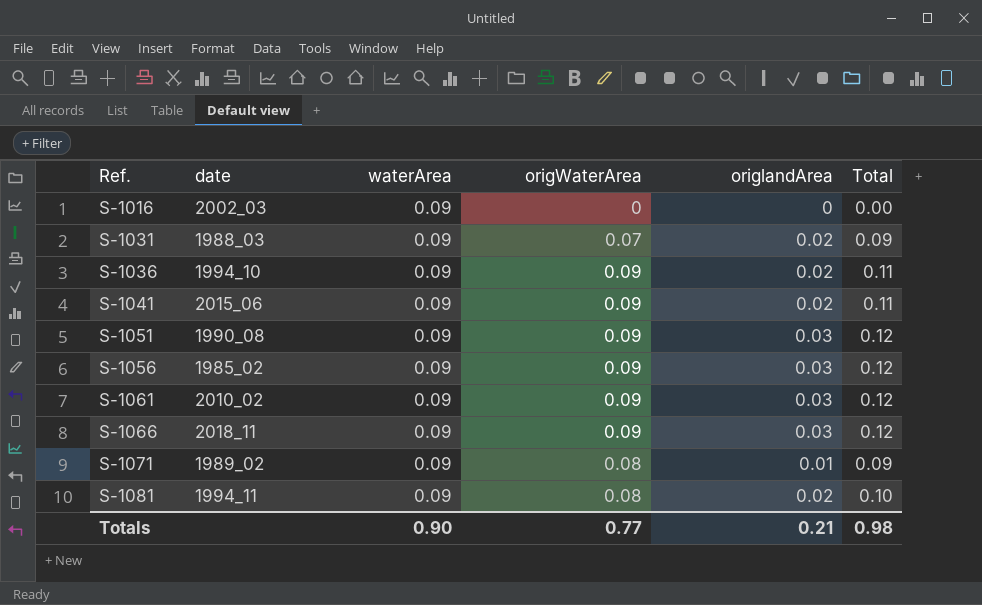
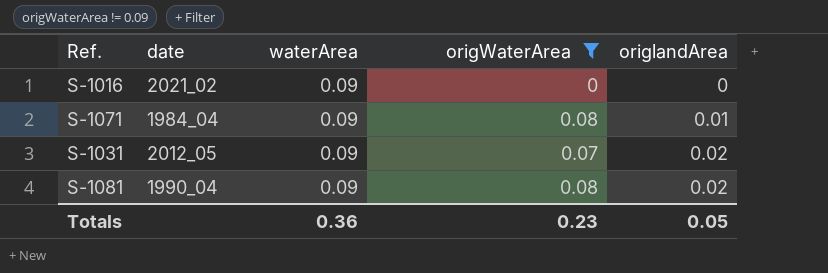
filter: none -> origWaterArea != 0.09
row order: Ref. ascending -> origlandArea ascending
column Total | formula: [origWaterArea] + [origlandArea] -> none
S-1016 | date: 2002_03 -> 2021_02
S-1071 | date: 1989_02 -> 1984_04
S-1031 | date: 1988_03 -> 2012_05
S-1081 | date: 1994_11 -> 1990_04
Totals | waterArea: 0.90 -> 0.36
Totals | origWaterArea: 0.77 -> 0.23
Totals | origlandArea: 0.21 -> 0.05

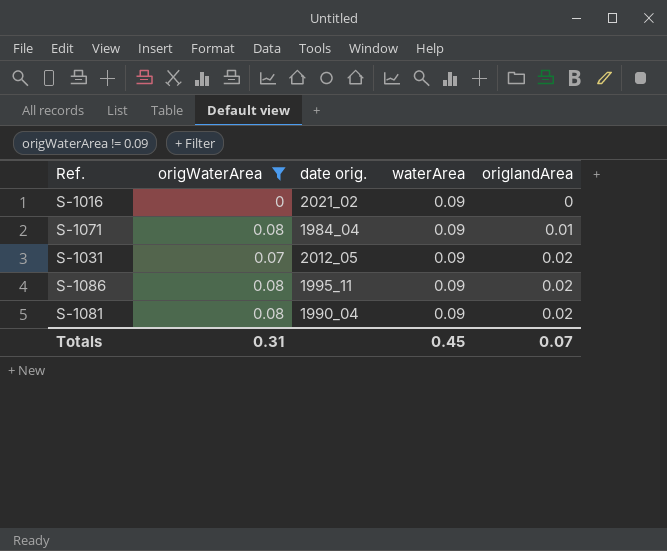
column origWaterArea | position: 4 -> 2
column name: date -> date orig.
row S-1086: none -> 0.08 | 1995_11 | 0.09 | 0.02
Totals | origWaterArea: 0.23 -> 0.31
Totals | waterArea: 0.36 -> 0.45
Totals | origlandArea: 0.05 -> 0.07

